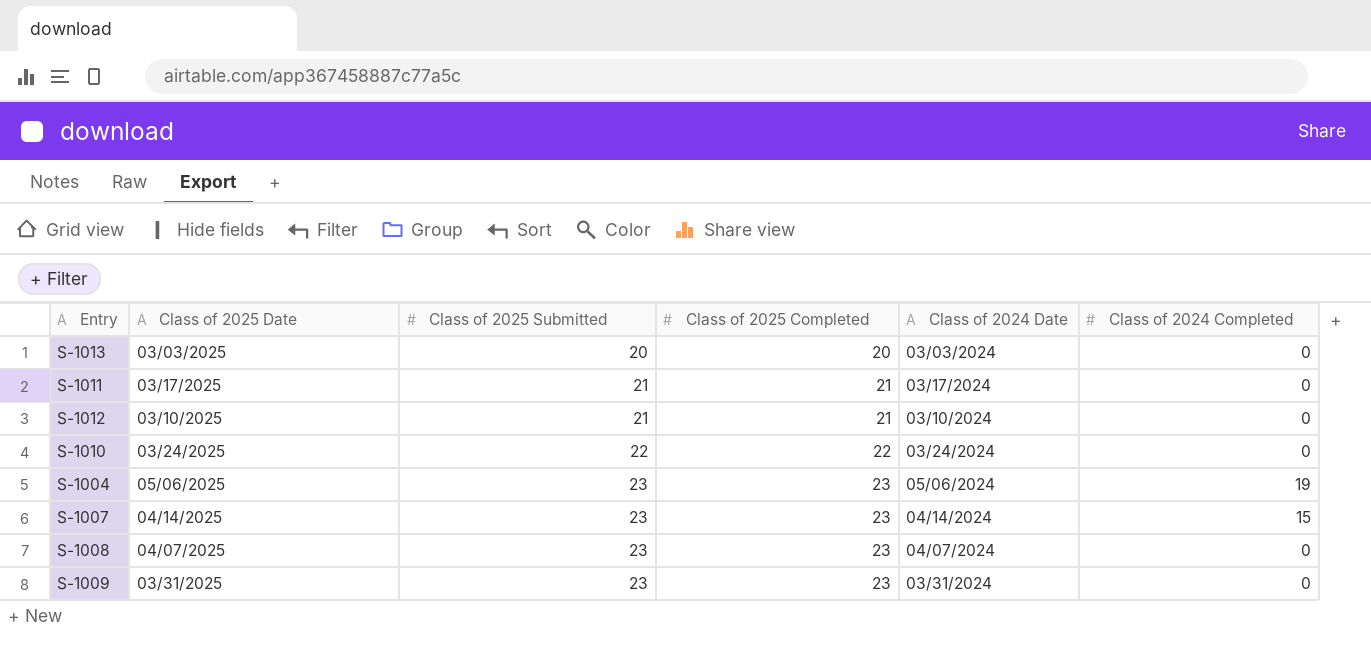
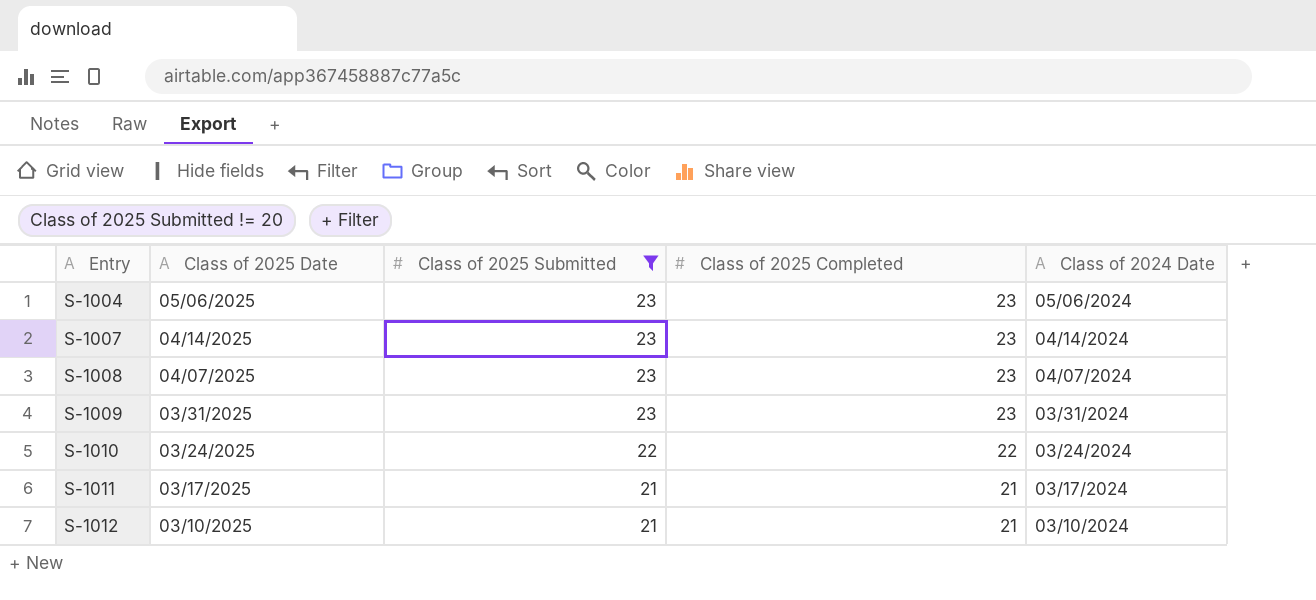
filter: none -> Class of 2025 Submitted != 20
row order: Class of 2025 Submitted ascending -> Entry ascending
column Class of 2024 Completed | position: 6 -> none

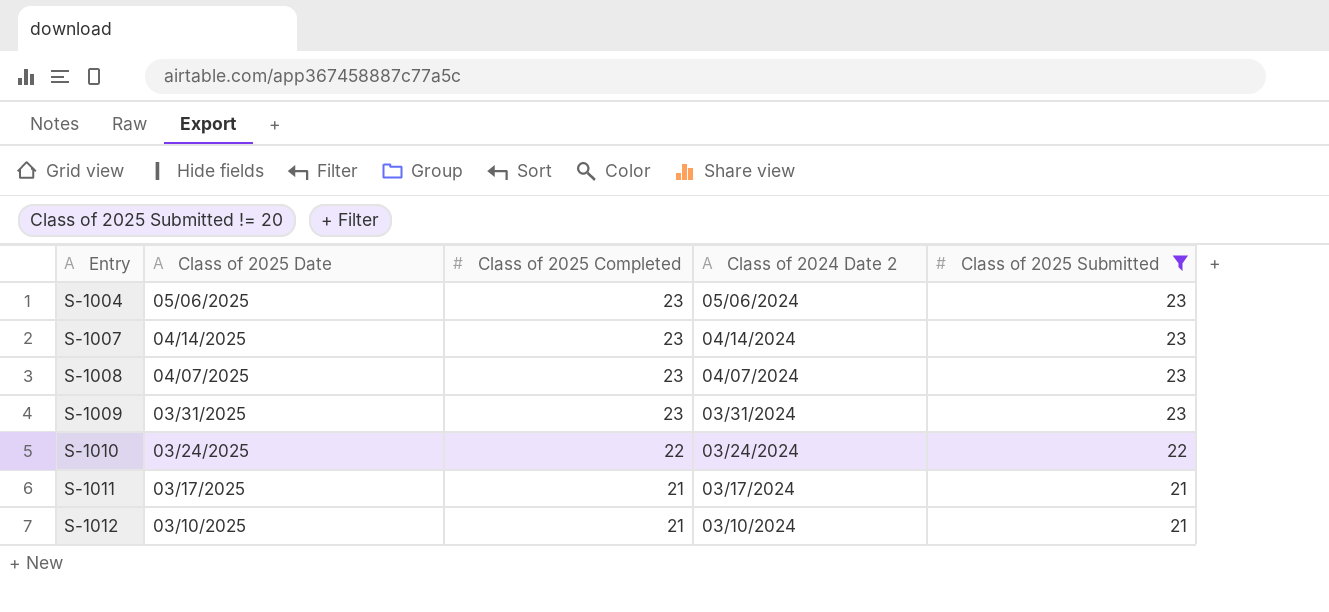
column name: Class of 2024 Date -> Class of 2024 Date 2
column Class of 2025 Submitted | position: 3 -> 5

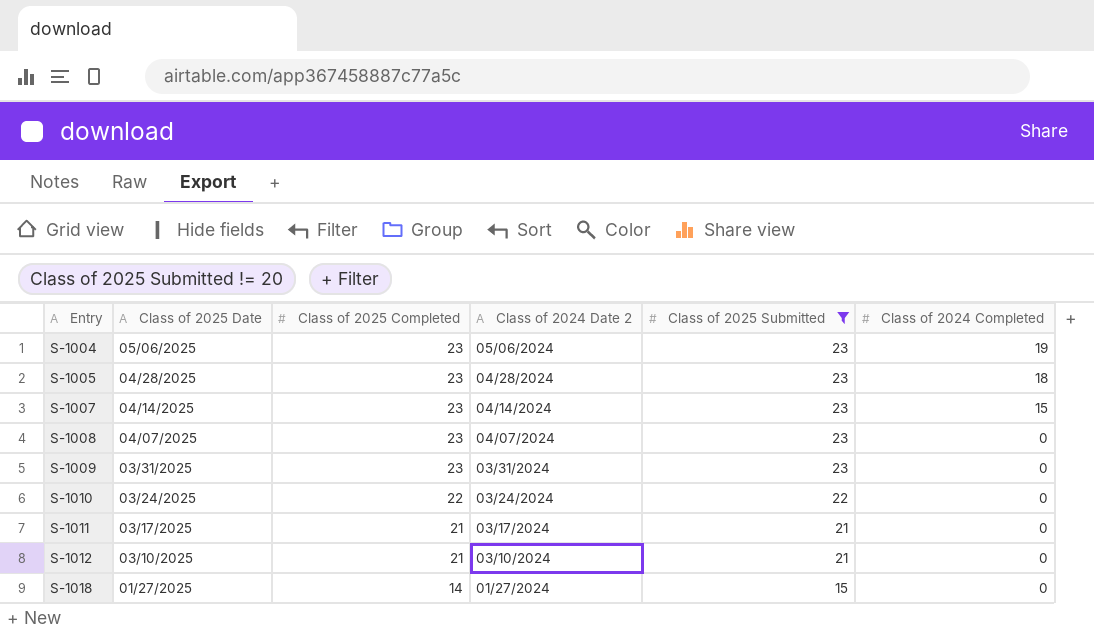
column Class of 2024 Completed | position: none -> 6
row S-1005: none -> 04/28/2025 | 23 | 04/28/2024 | 23 | 18
row S-1018: none -> 01/27/2025 | 14 | 01/27/2024 | 15 | 0

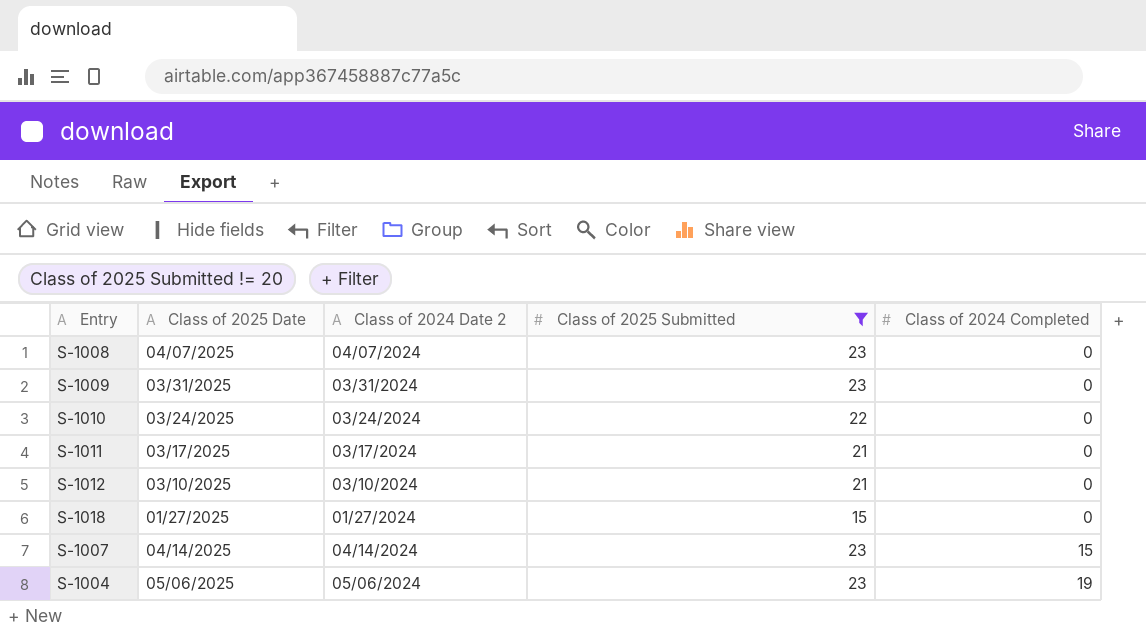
row order: Entry ascending -> Class of 2024 Completed ascending
column Class of 2025 Completed | position: 3 -> none
row S-1005: 04/28/2025 | 23 | 04/28/2024 | 23 | 18 -> none

